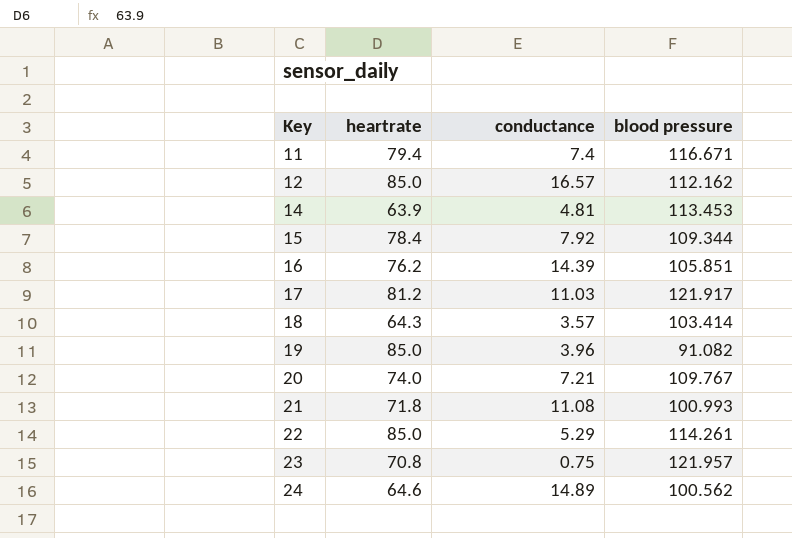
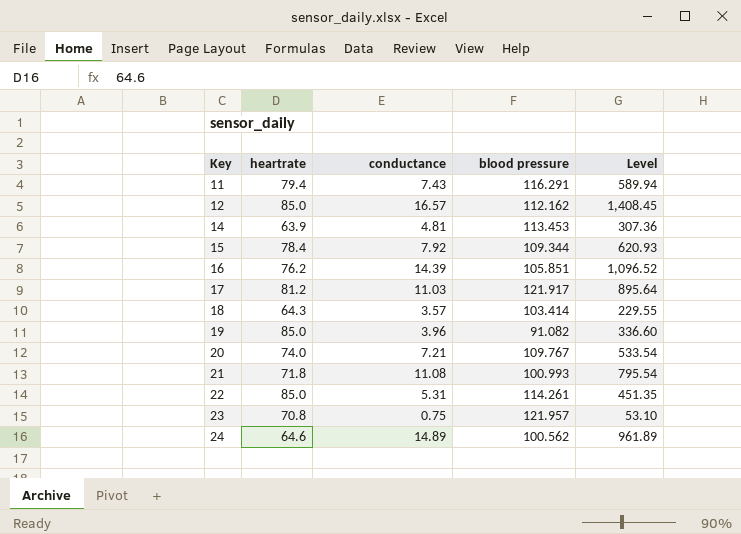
column Level | formula: none -> [heartrate] * [conductance]
11 | conductance: 7.4 -> 7.43
11 | blood pressure: 116.671 -> 116.291
22 | conductance: 5.29 -> 5.31

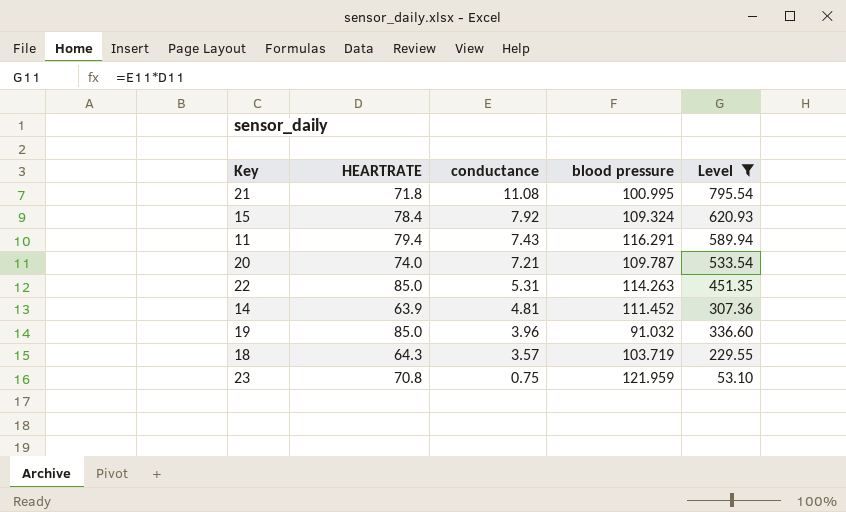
filter: none -> Level <= 795.54
row order: Key ascending -> conductance descending
column name: heartrate -> HEARTRATE
21 | blood pressure: 100.993 -> 100.995
15 | blood pressure: 109.344 -> 109.324
20 | blood pressure: 109.767 -> 109.787
22 | blood pressure: 114.261 -> 114.263
14 | blood pressure: 113.453 -> 111.452
19 | blood pressure: 91.082 -> 91.032
18 | blood pressure: 103.414 -> 103.719
23 | blood pressure: 121.957 -> 121.959

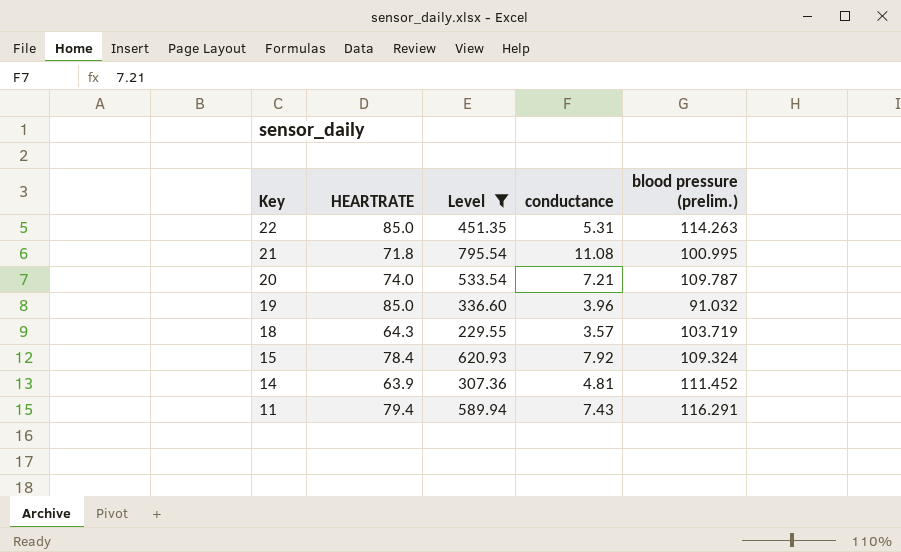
row order: conductance descending -> Key descending
column Level | position: 5 -> 3
column name: blood pressure -> blood pressure (prelim.)
row 23: 70.8 | 0.75 | 121.959 | 53.10 -> none

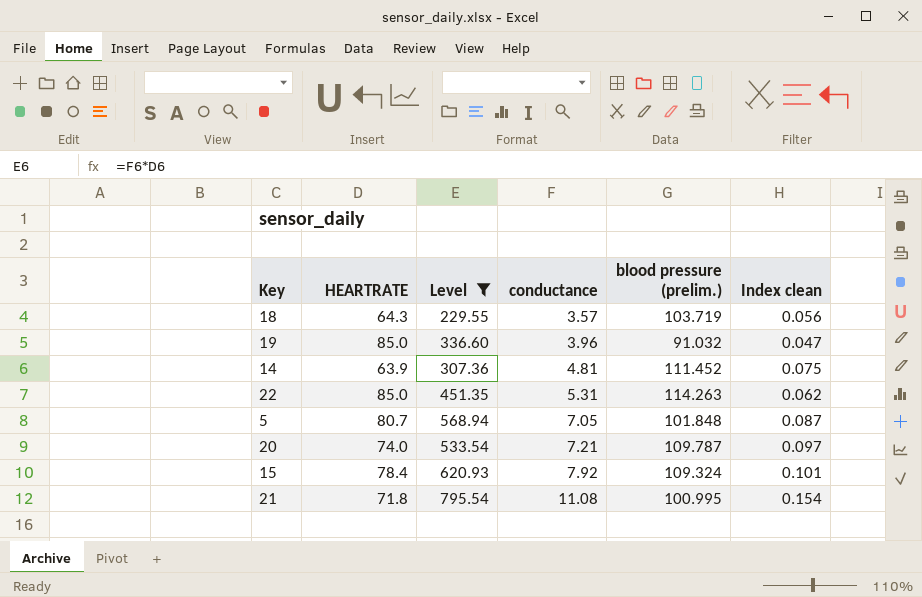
row order: Key descending -> conductance ascending
column Index clean | formula: none -> [conductance] / [HEARTRATE]
row 11: 79.4 | 589.94 | 7.43 | 116.291 -> none
row 5: none -> 80.7 | 568.94 | 7.05 | 101.848 | 0.087

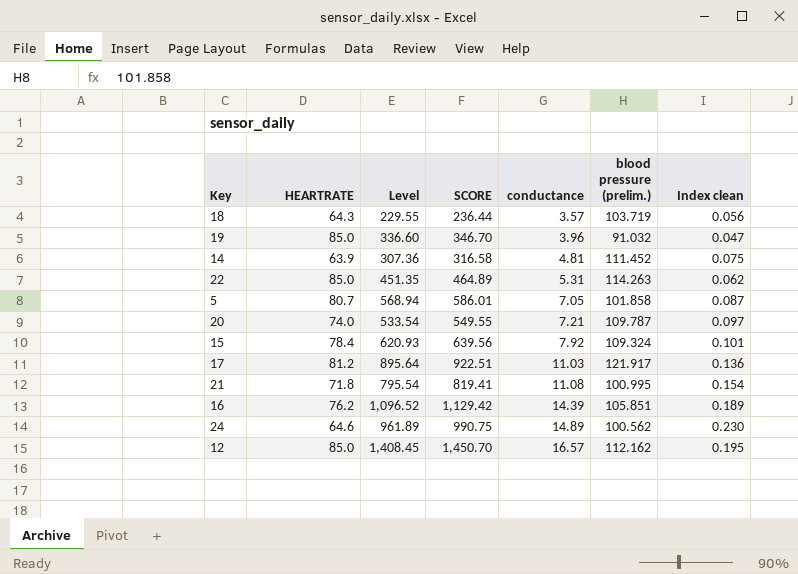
filter: Level <= 795.54 -> none
column SCORE | formula: none -> [Level] * 1.03
5 | blood pressure (prelim.): 101.848 -> 101.858

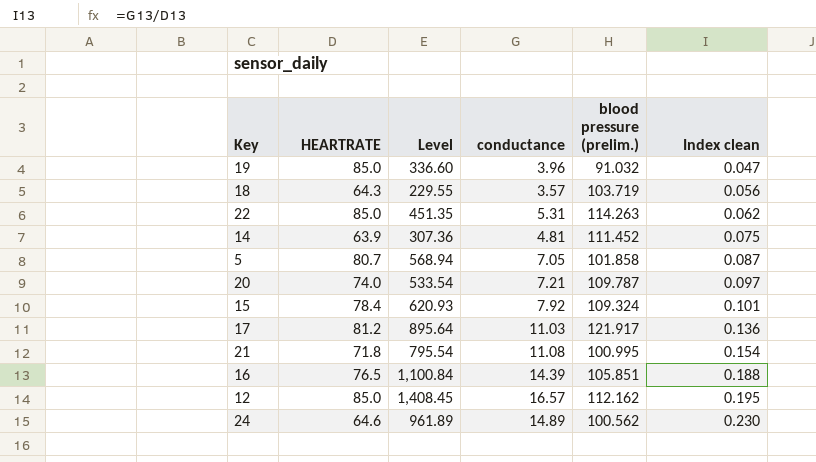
row order: conductance ascending -> Index clean ascending
column SCORE | formula: [Level] * 1.03 -> none
16 | HEARTRATE: 76.2 -> 76.5
16 | Level: 1,096.52 -> 1,100.84
16 | Index clean: 0.189 -> 0.188

